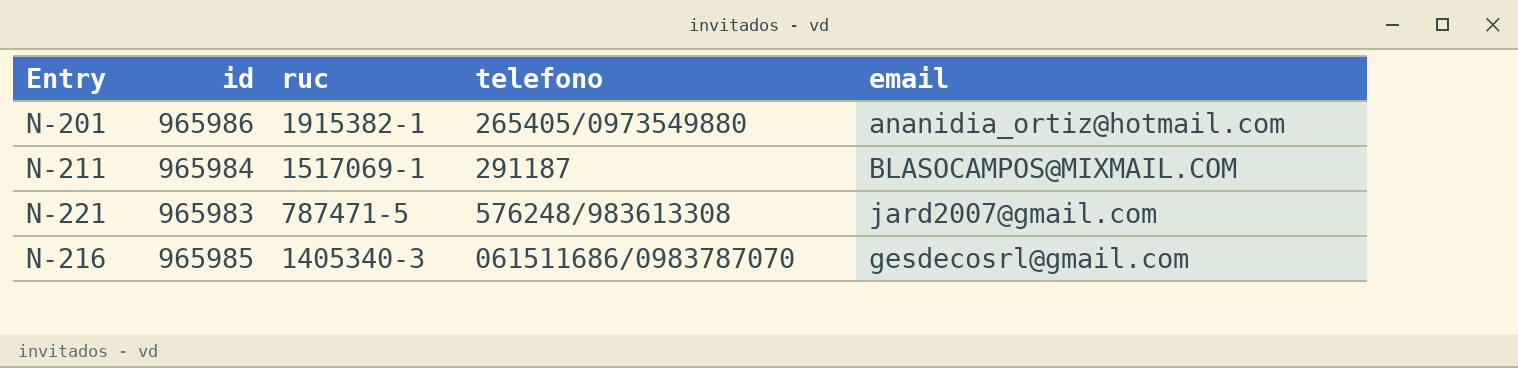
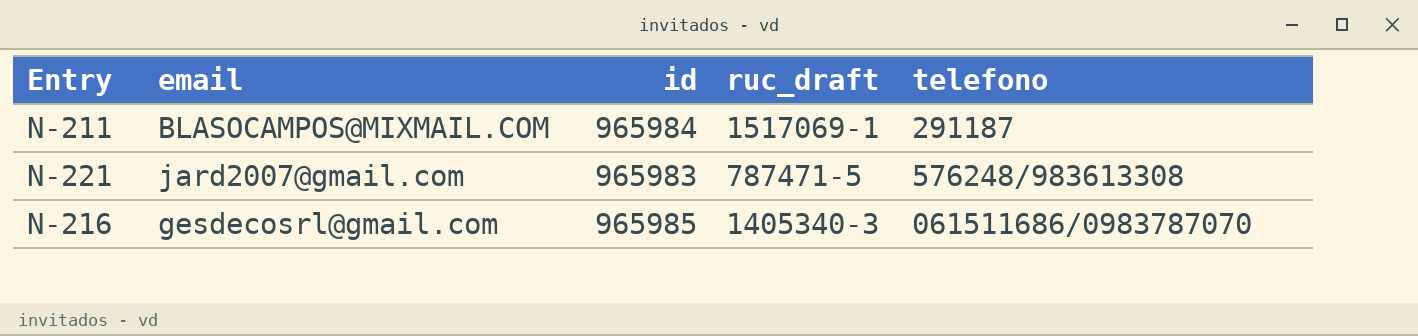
column email | position: 5 -> 2
column name: ruc -> ruc_draft
row N-201: 965986 | 1915382-1 | 265405/0973549880 | ananidia_ortiz@hotmail.com -> none

